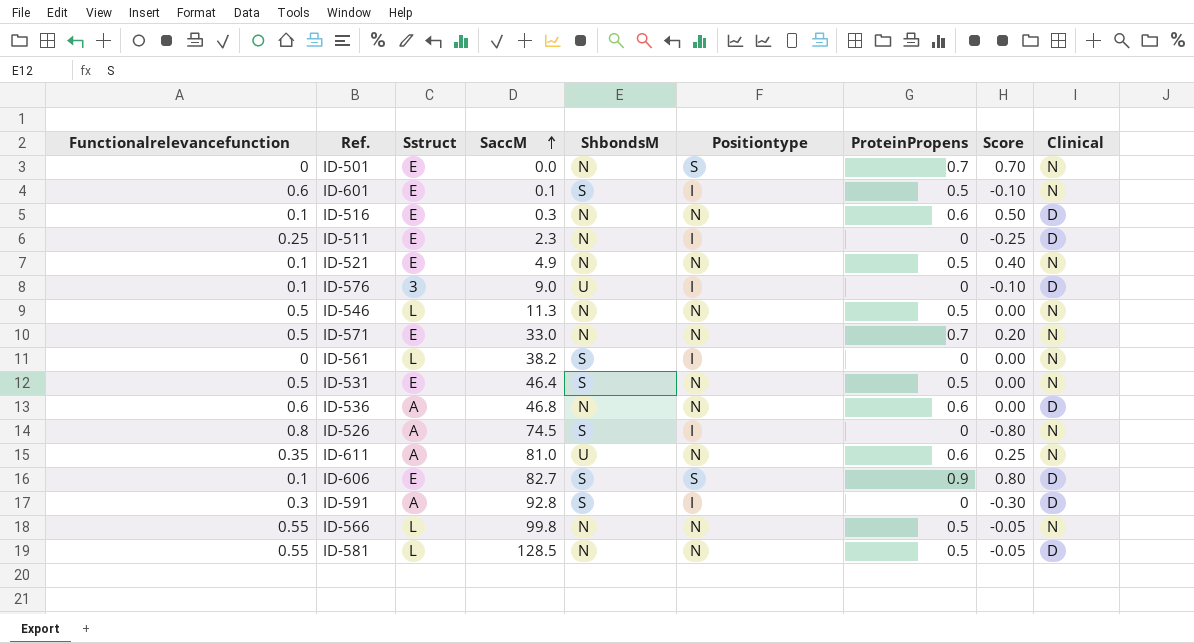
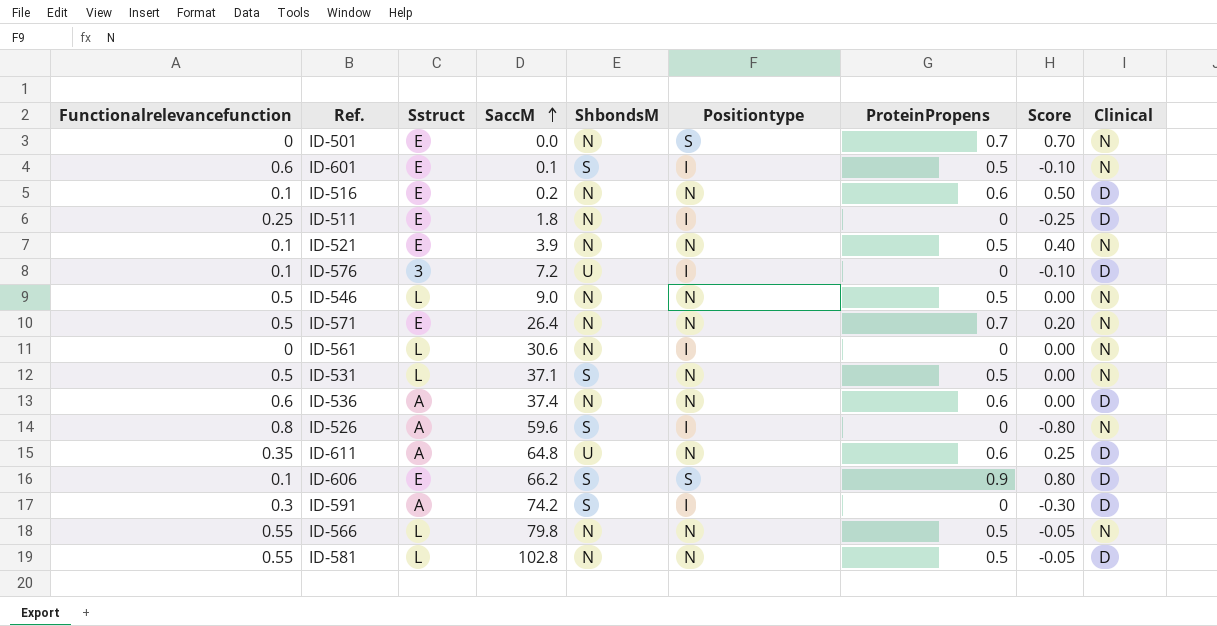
ID-516 | SaccM: 0.3 -> 0.2
ID-511 | SaccM: 2.3 -> 1.8
ID-521 | SaccM: 4.9 -> 3.9
ID-576 | SaccM: 9.0 -> 7.2
ID-546 | SaccM: 11.3 -> 9.0
ID-571 | SaccM: 33.0 -> 26.4
ID-561 | SaccM: 38.2 -> 30.6
ID-561 | ShbondsM: S -> N
ID-531 | Sstruct: E -> L
ID-531 | SaccM: 46.4 -> 37.1
ID-536 | SaccM: 46.8 -> 37.4
ID-526 | SaccM: 74.5 -> 59.6
ID-611 | SaccM: 81.0 -> 64.8
ID-611 | Clinical: N -> D
ID-606 | SaccM: 82.7 -> 66.2
ID-591 | SaccM: 92.8 -> 74.2
ID-566 | SaccM: 99.8 -> 79.8
ID-581 | SaccM: 128.5 -> 102.8

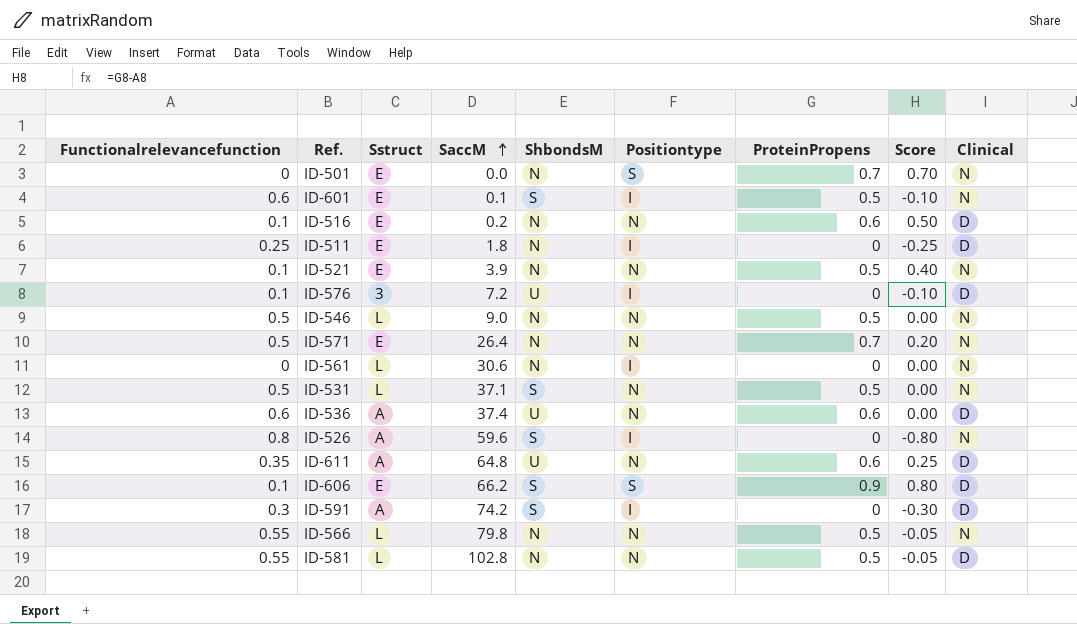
ID-536 | ShbondsM: N -> U

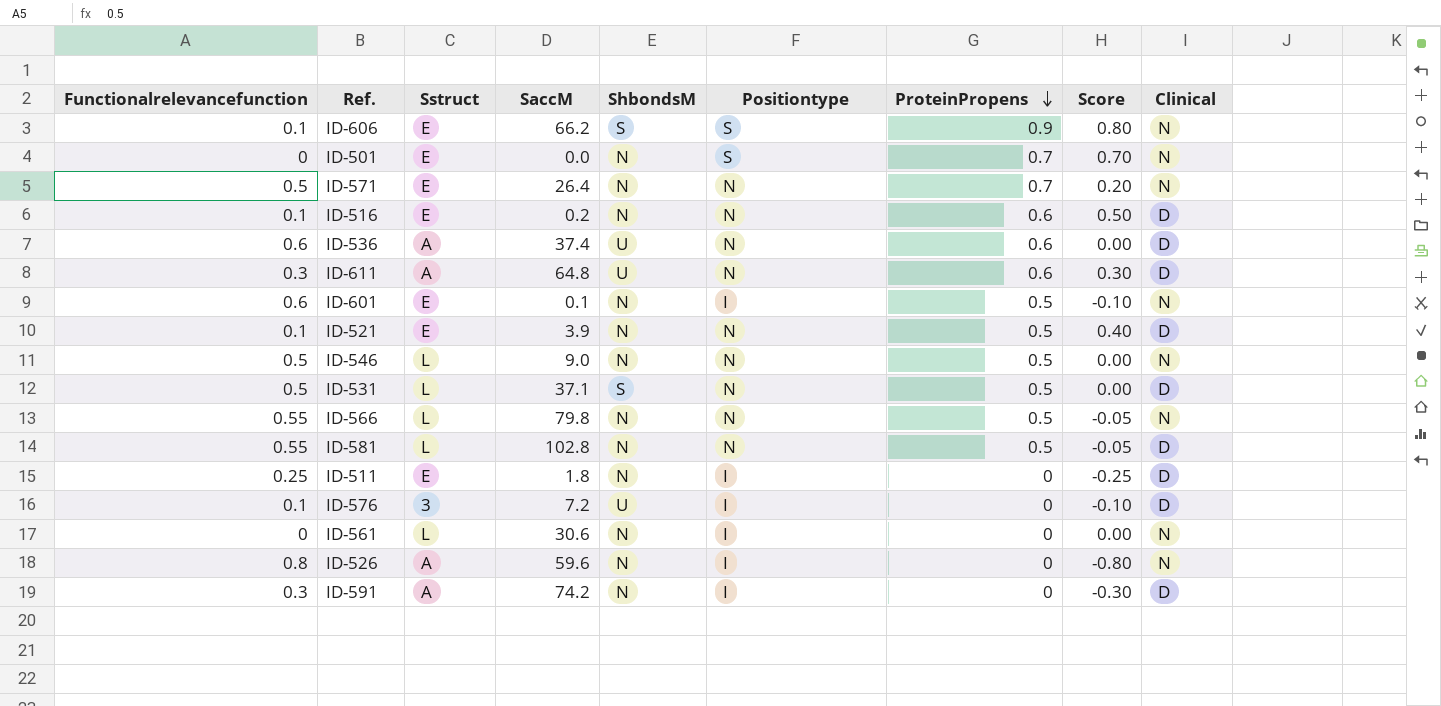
row order: SaccM ascending -> ProteinPropens descending
ID-606 | Clinical: D -> N
ID-611 | Functionalrelevancefunction: 0.35 -> 0.3
ID-611 | Score: 0.25 -> 0.30
ID-601 | ShbondsM: S -> N
ID-521 | Clinical: N -> D
ID-531 | Clinical: N -> D
ID-526 | ShbondsM: S -> N
ID-591 | ShbondsM: S -> N

